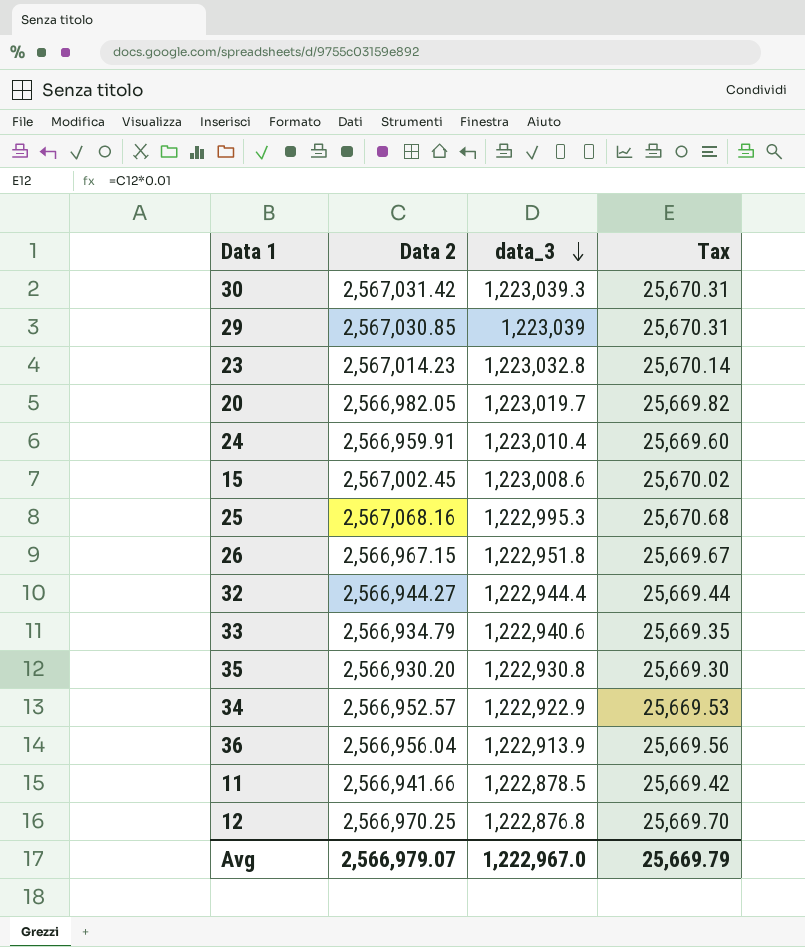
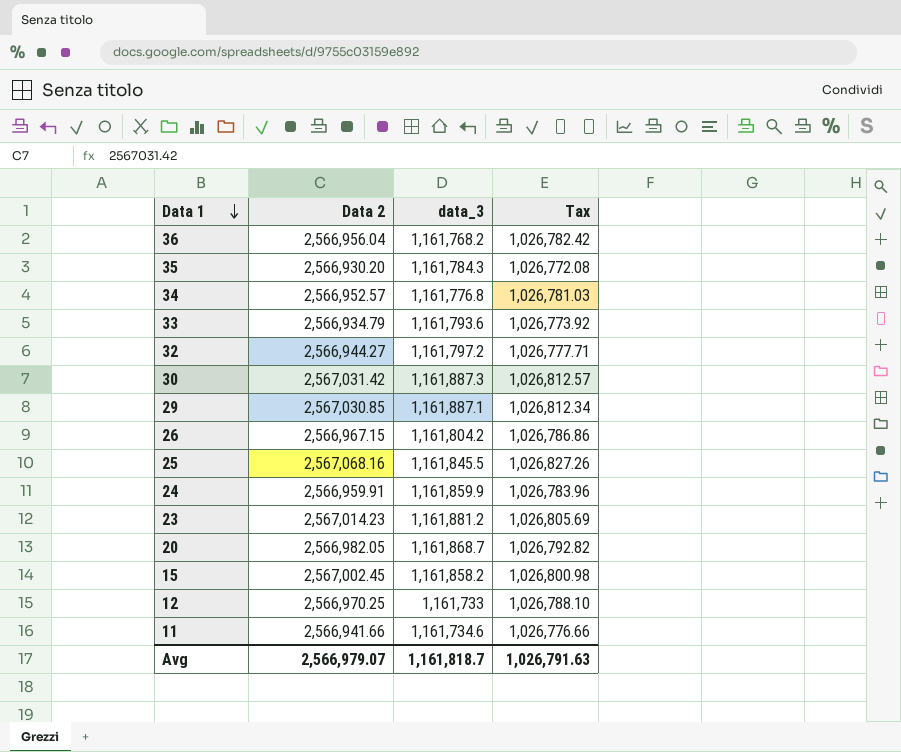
row order: data_3 descending -> Data 1 descending
column Tax | formula: [Data 2] * 0.01 -> [Data 2] * 0.4
36 | data_3: 1,222,913.9 -> 1,161,768.2
35 | data_3: 1,222,930.8 -> 1,161,784.3
34 | data_3: 1,222,922.9 -> 1,161,776.8
33 | data_3: 1,222,940.6 -> 1,161,793.6
32 | data_3: 1,222,944.4 -> 1,161,797.2
30 | data_3: 1,223,039.3 -> 1,161,887.3
29 | data_3: 1,223,039 -> 1,161,887.1
26 | data_3: 1,222,951.8 -> 1,161,804.2
25 | data_3: 1,222,995.3 -> 1,161,845.5
24 | data_3: 1,223,010.4 -> 1,161,859.9
23 | data_3: 1,223,032.8 -> 1,161,881.2
20 | data_3: 1,223,019.7 -> 1,161,868.7
15 | data_3: 1,223,008.6 -> 1,161,858.2
12 | data_3: 1,222,876.8 -> 1,161,733
11 | data_3: 1,222,878.5 -> 1,161,734.6
Avg | data_3: 1,222,967.0 -> 1,161,818.7
Avg | Tax: 25,669.79 -> 1,026,791.63

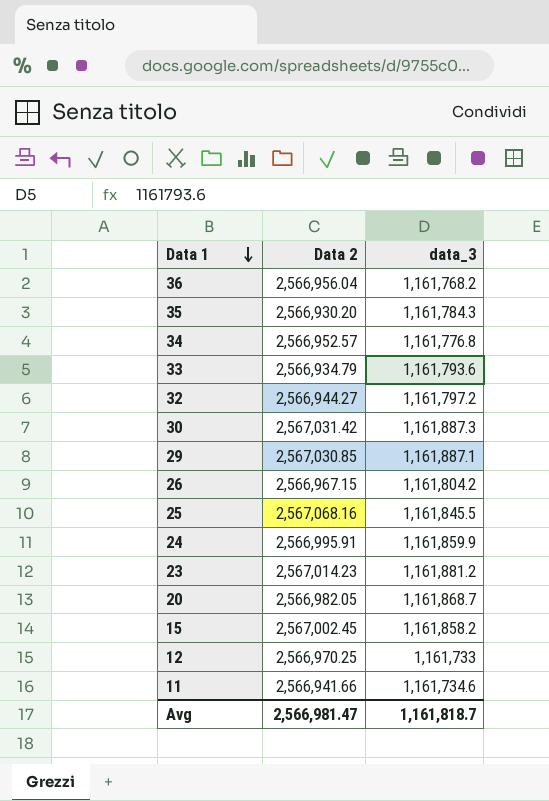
column Tax | formula: [Data 2] * 0.4 -> none
24 | Data 2: 2,566,959.91 -> 2,566,995.91
Avg | Data 2: 2,566,979.07 -> 2,566,981.47

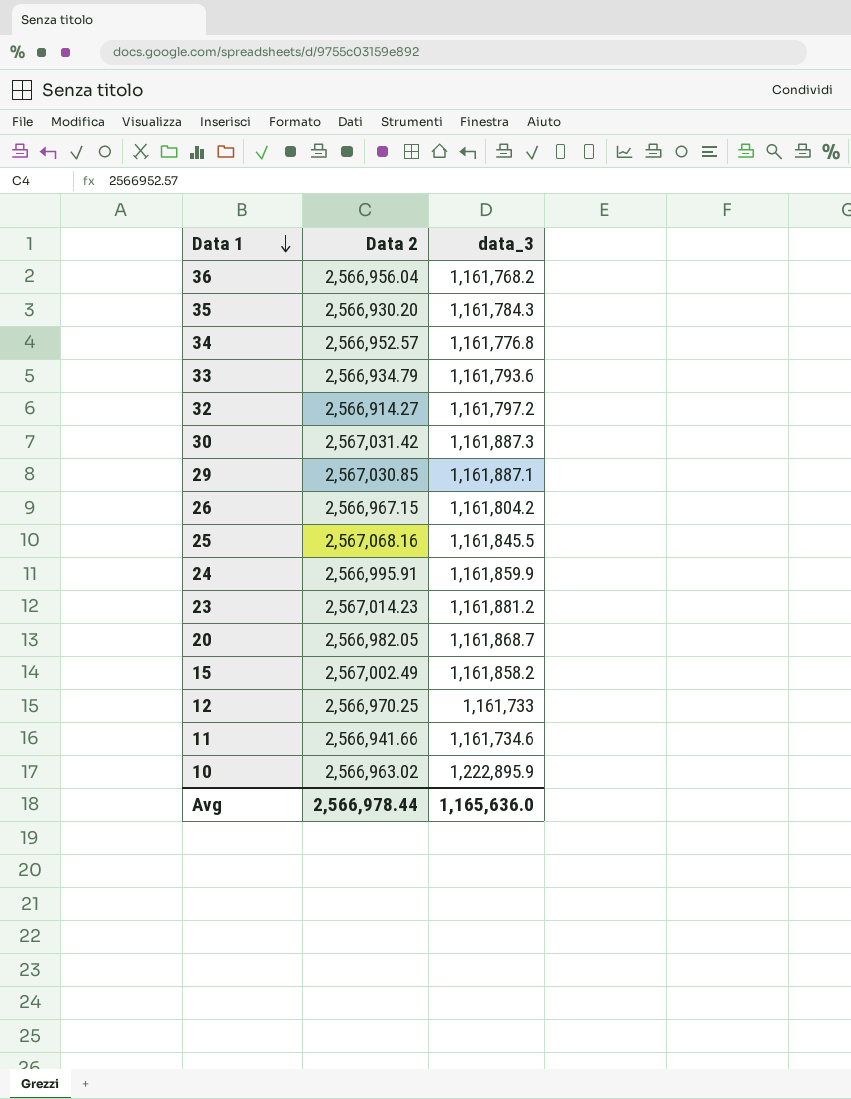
32 | Data 2: 2,566,944.27 -> 2,566,914.27
15 | Data 2: 2,567,002.45 -> 2,567,002.49
row 10: none -> 2,566,963.02 | 1,222,895.9
Avg | Data 2: 2,566,981.47 -> 2,566,978.44
Avg | data_3: 1,161,818.7 -> 1,165,636.0

